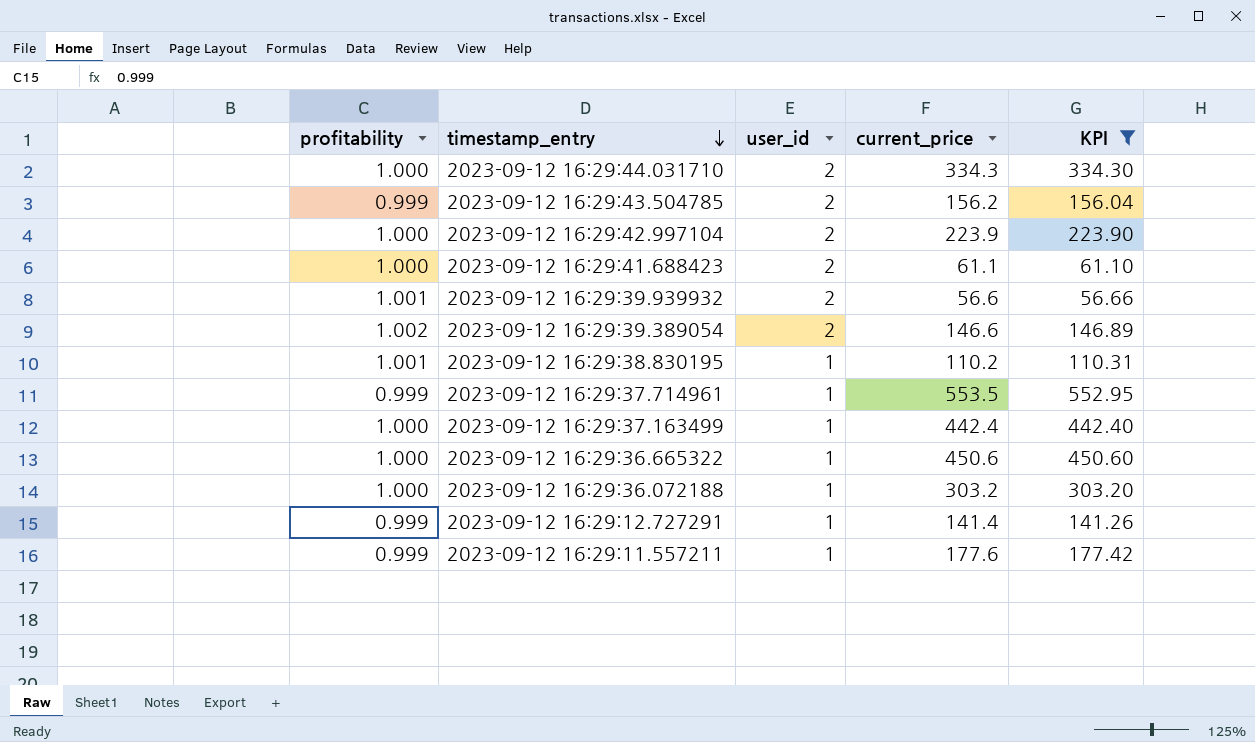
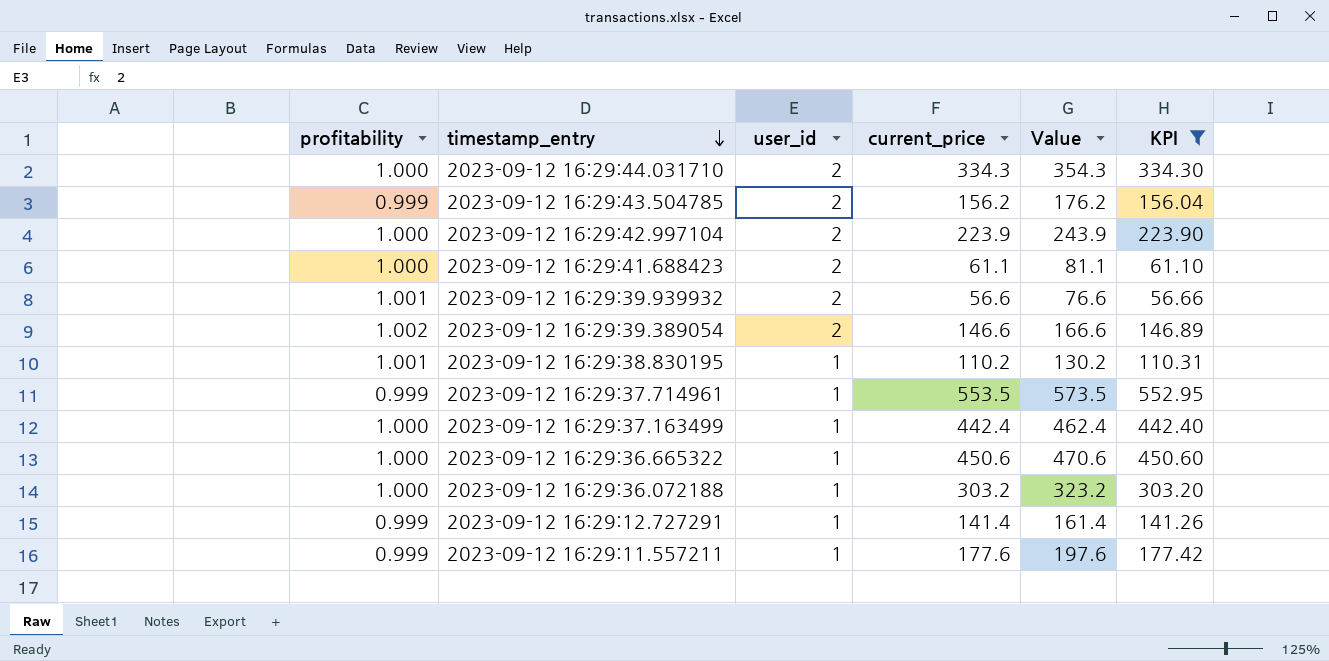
column Value | formula: none -> [current_price] + 20

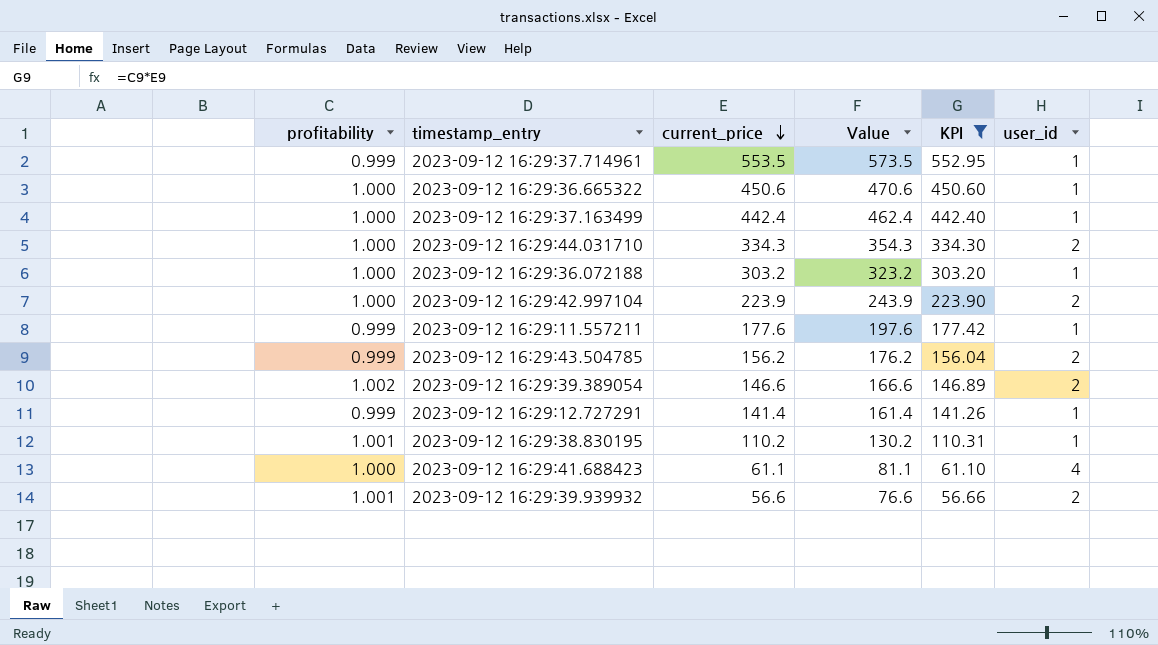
row order: timestamp_entry descending -> current_price descending
column user_id | position: 3 -> 6
2023-09-12 16:29:41.688423 | user_id: 2 -> 4

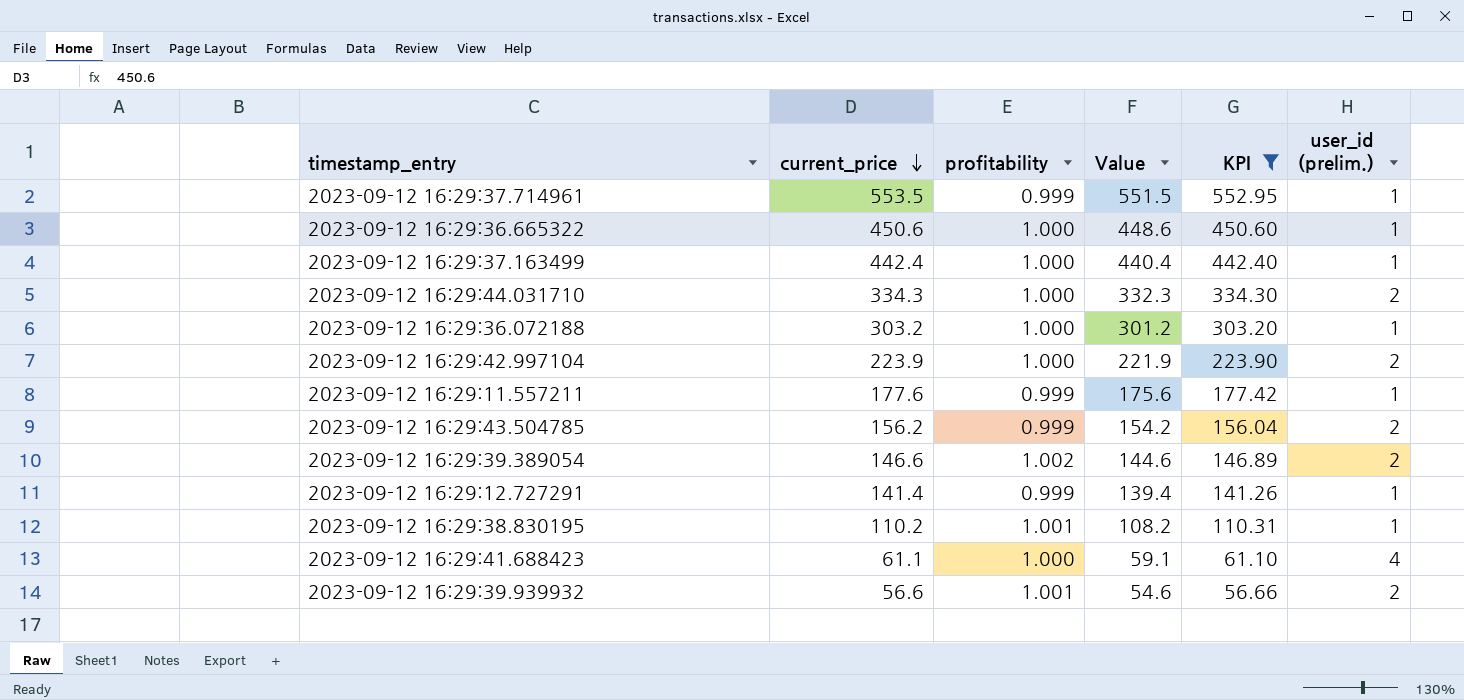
column profitability | position: 1 -> 3
column Value | formula: [current_price] + 20 -> [current_price] - 2
column name: user_id -> user_id (prelim.)

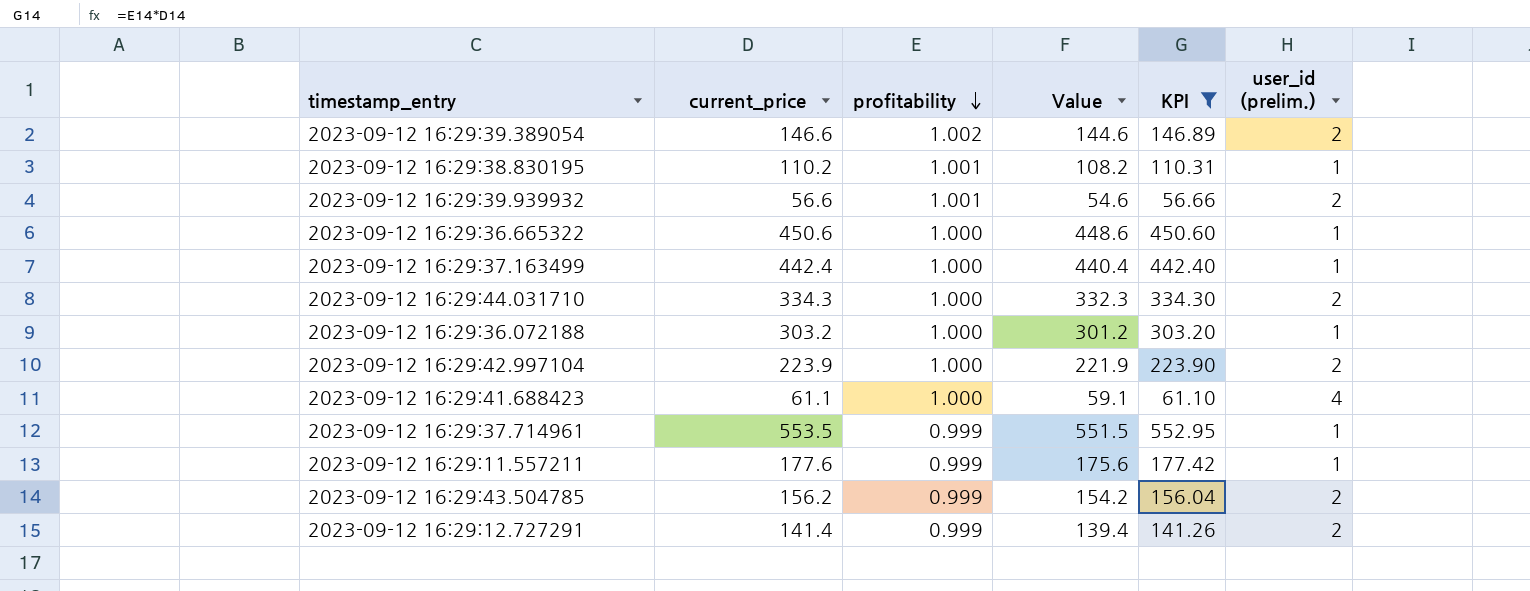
row order: current_price descending -> profitability descending
2023-09-12 16:29:12.727291 | user_id (prelim.): 1 -> 2

